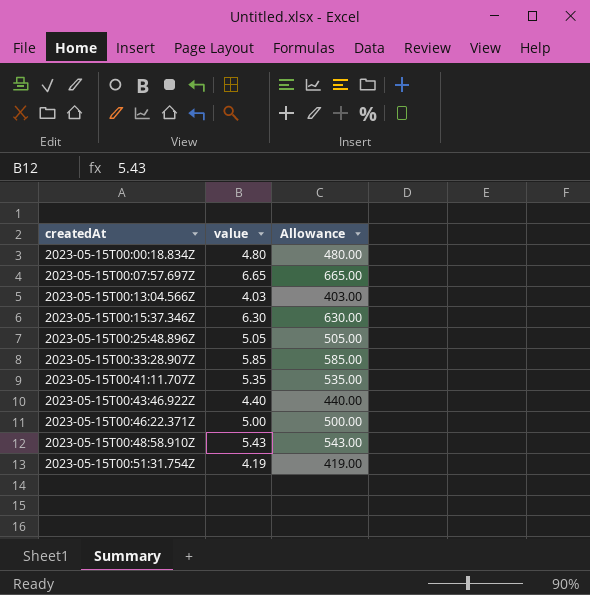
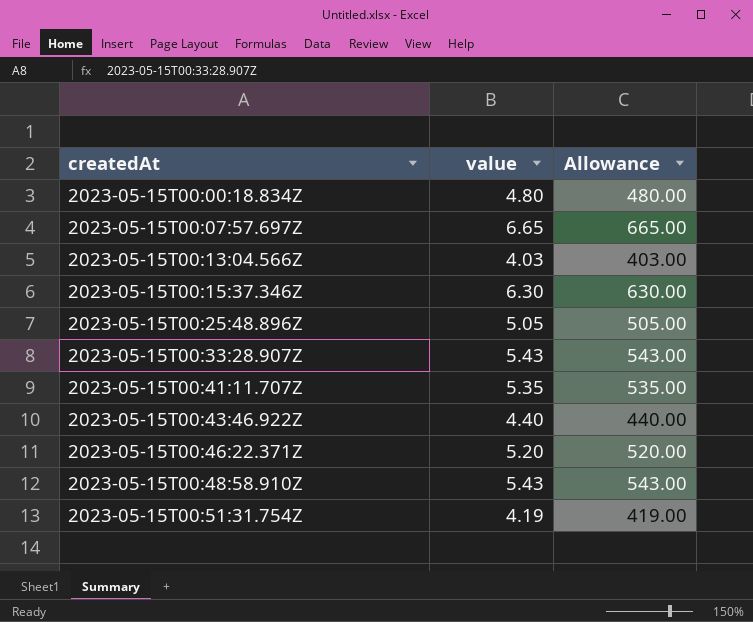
2023-05-15T00:33:28.907Z | value: 5.85 -> 5.43
2023-05-15T00:33:28.907Z | Allowance: 585.00 -> 543.00
2023-05-15T00:46:22.371Z | value: 5.00 -> 5.20
2023-05-15T00:46:22.371Z | Allowance: 500.00 -> 520.00

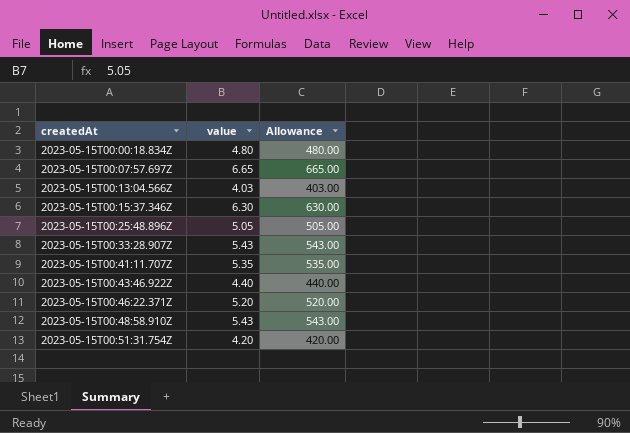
2023-05-15T00:51:31.754Z | value: 4.19 -> 4.20
2023-05-15T00:51:31.754Z | Allowance: 419.00 -> 420.00

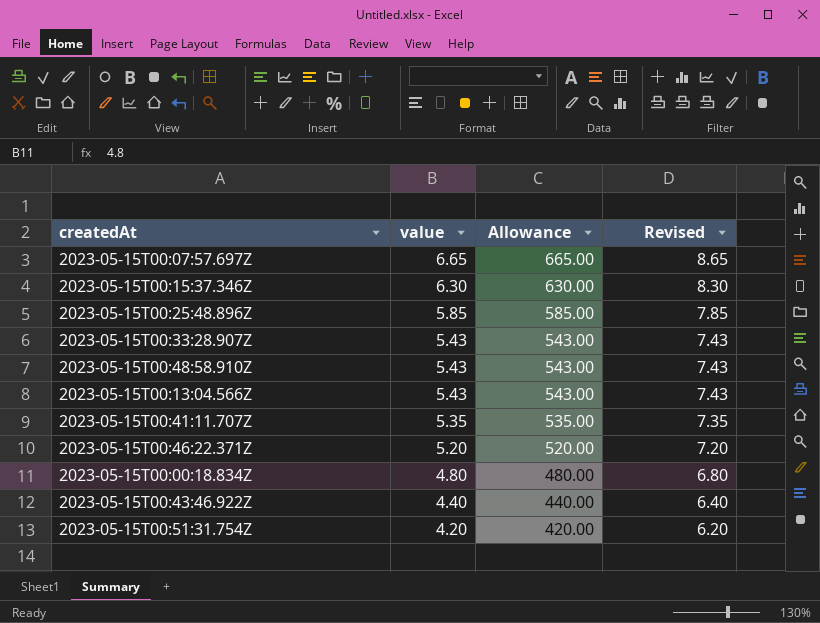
row order: createdAt ascending -> value descending
column Revised | formula: none -> [value] + 2
2023-05-15T00:25:48.896Z | value: 5.05 -> 5.85
2023-05-15T00:25:48.896Z | Allowance: 505.00 -> 585.00
2023-05-15T00:13:04.566Z | value: 4.03 -> 5.43
2023-05-15T00:13:04.566Z | Allowance: 403.00 -> 543.00

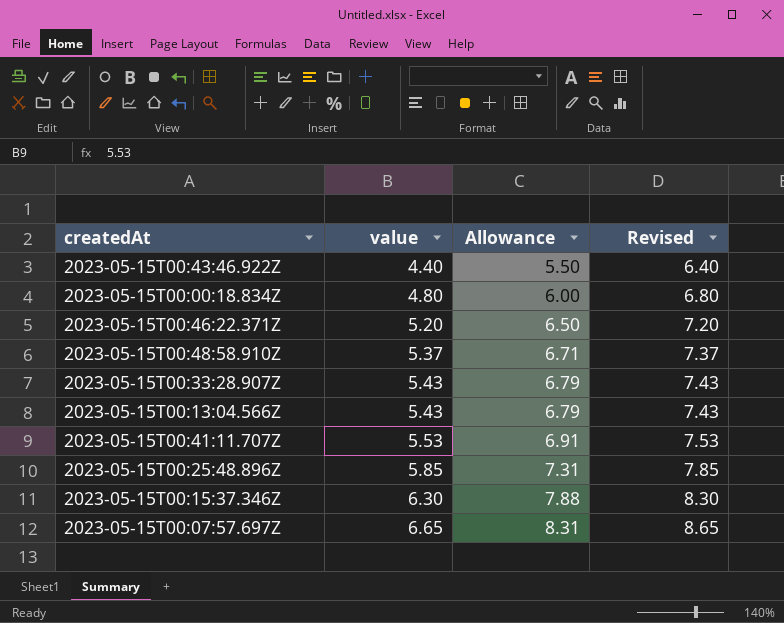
row order: value descending -> value ascending
column Allowance | formula: [value] * 100 -> [value] * 1.25
row 2023-05-15T00:51:31.754Z: 4.20 | 420.00 | 6.20 -> none
2023-05-15T00:48:58.910Z | value: 5.43 -> 5.37
2023-05-15T00:48:58.910Z | Revised: 7.43 -> 7.37
2023-05-15T00:41:11.707Z | value: 5.35 -> 5.53
2023-05-15T00:41:11.707Z | Revised: 7.35 -> 7.53

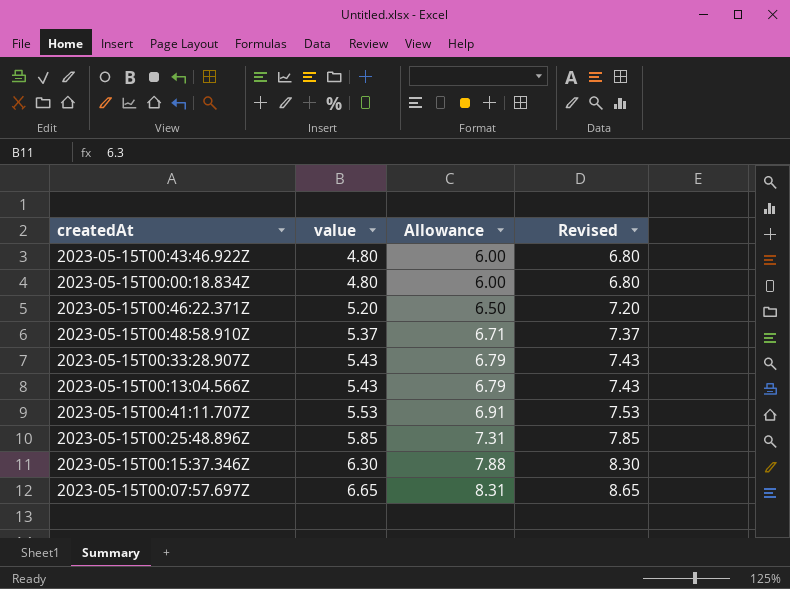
2023-05-15T00:43:46.922Z | value: 4.40 -> 4.80
2023-05-15T00:43:46.922Z | Allowance: 5.50 -> 6.00
2023-05-15T00:43:46.922Z | Revised: 6.40 -> 6.80

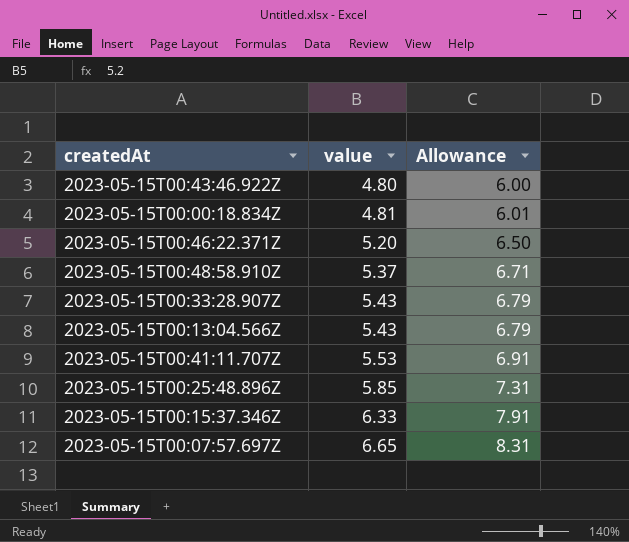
column Revised | formula: [value] + 2 -> none
2023-05-15T00:00:18.834Z | value: 4.80 -> 4.81
2023-05-15T00:00:18.834Z | Allowance: 6.00 -> 6.01
2023-05-15T00:15:37.346Z | value: 6.30 -> 6.33
2023-05-15T00:15:37.346Z | Allowance: 7.88 -> 7.91

